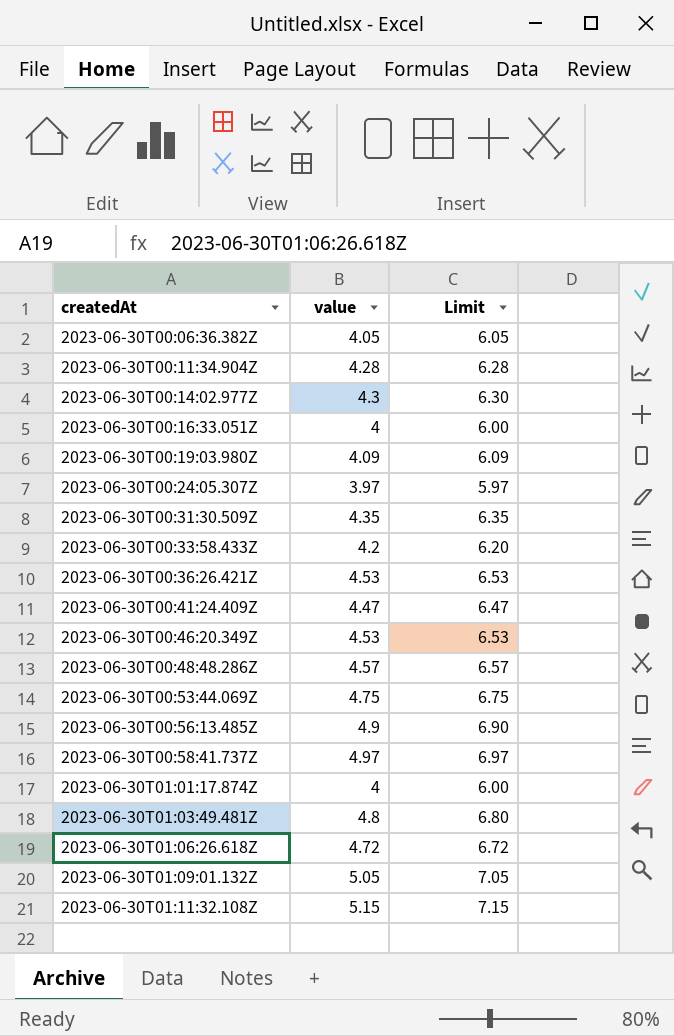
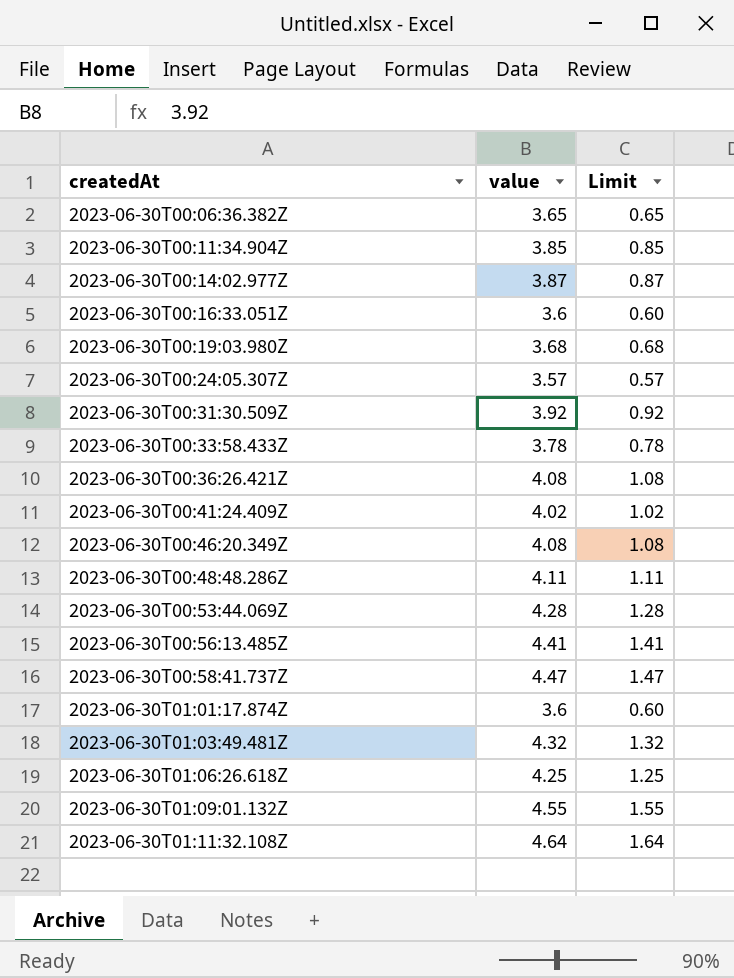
column Limit | formula: [value] + 2 -> [value] - 3
2023-06-30T00:06:36.382Z | value: 4.05 -> 3.65
2023-06-30T00:11:34.904Z | value: 4.28 -> 3.85
2023-06-30T00:14:02.977Z | value: 4.3 -> 3.87
2023-06-30T00:16:33.051Z | value: 4 -> 3.6
2023-06-30T00:19:03.980Z | value: 4.09 -> 3.68
2023-06-30T00:24:05.307Z | value: 3.97 -> 3.57
2023-06-30T00:31:30.509Z | value: 4.35 -> 3.92
2023-06-30T00:33:58.433Z | value: 4.2 -> 3.78
2023-06-30T00:36:26.421Z | value: 4.53 -> 4.08
2023-06-30T00:41:24.409Z | value: 4.47 -> 4.02
2023-06-30T00:46:20.349Z | value: 4.53 -> 4.08
2023-06-30T00:48:48.286Z | value: 4.57 -> 4.11
2023-06-30T00:53:44.069Z | value: 4.75 -> 4.28
2023-06-30T00:56:13.485Z | value: 4.9 -> 4.41
2023-06-30T00:58:41.737Z | value: 4.97 -> 4.47
2023-06-30T01:01:17.874Z | value: 4 -> 3.6
2023-06-30T01:03:49.481Z | value: 4.8 -> 4.32
2023-06-30T01:06:26.618Z | value: 4.72 -> 4.25
2023-06-30T01:09:01.132Z | value: 5.05 -> 4.55
2023-06-30T01:11:32.108Z | value: 5.15 -> 4.64

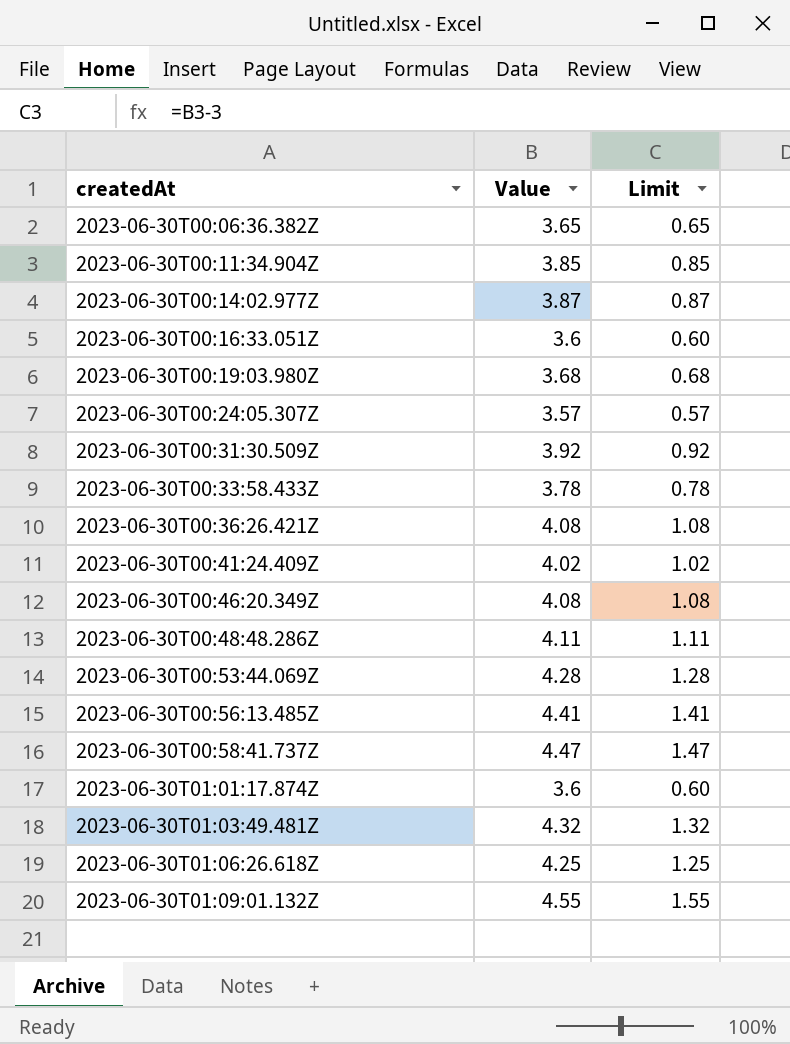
column name: value -> Value
row 2023-06-30T01:11:32.108Z: 4.64 | 1.64 -> none

